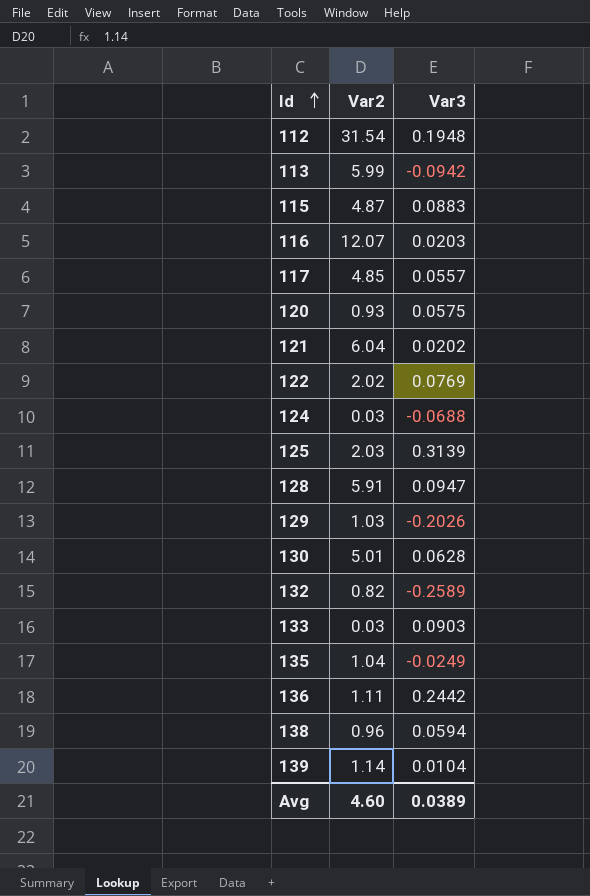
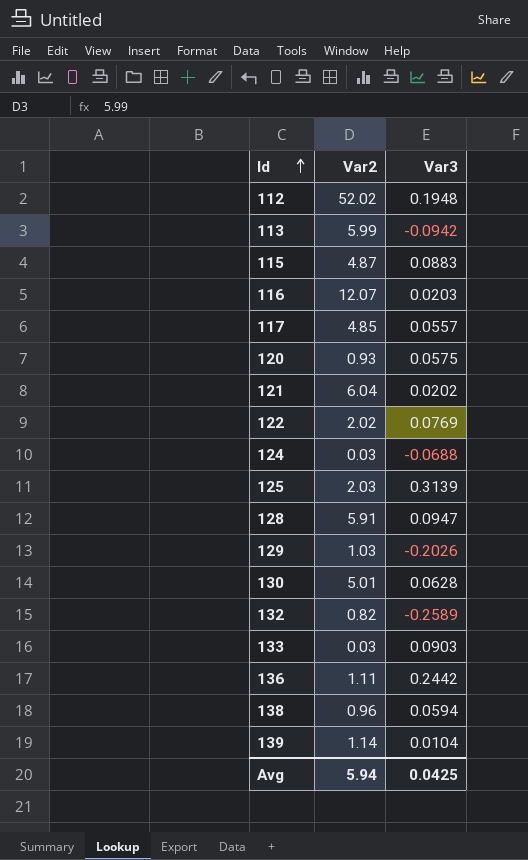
row 135: 1.04 | -0.0249 -> none
112 | Var2: 31.54 -> 52.02
Avg | Var2: 4.60 -> 5.94
Avg | Var3: 0.0389 -> 0.0425

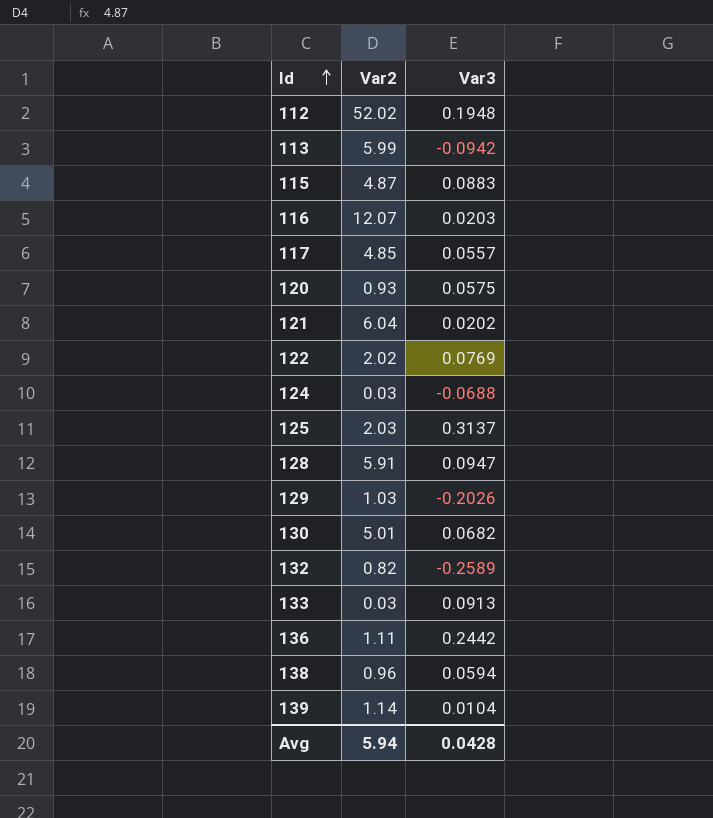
125 | Var3: 0.3139 -> 0.3137
130 | Var3: 0.0628 -> 0.0682
133 | Var3: 0.0903 -> 0.0913
Avg | Var3: 0.0425 -> 0.0428

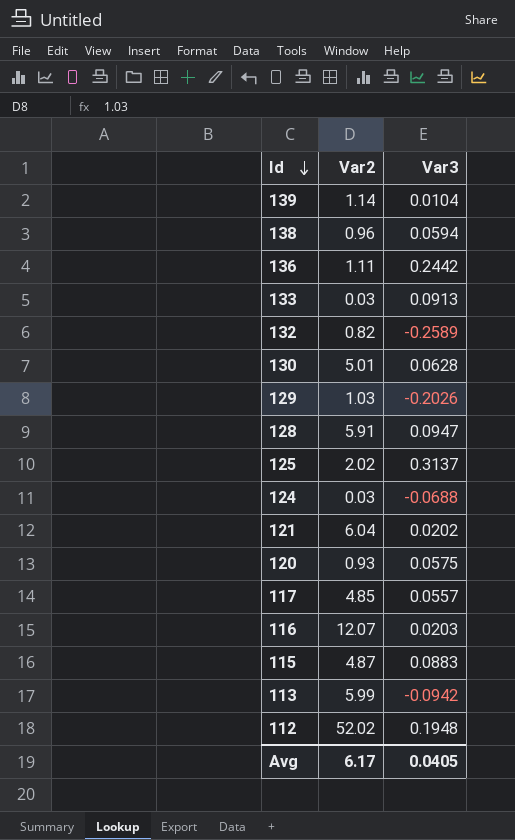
row order: Id ascending -> Id descending
row 122: 2.02 | 0.0769 -> none
130 | Var3: 0.0682 -> 0.0628
125 | Var2: 2.03 -> 2.02
Avg | Var2: 5.94 -> 6.17
Avg | Var3: 0.0428 -> 0.0405

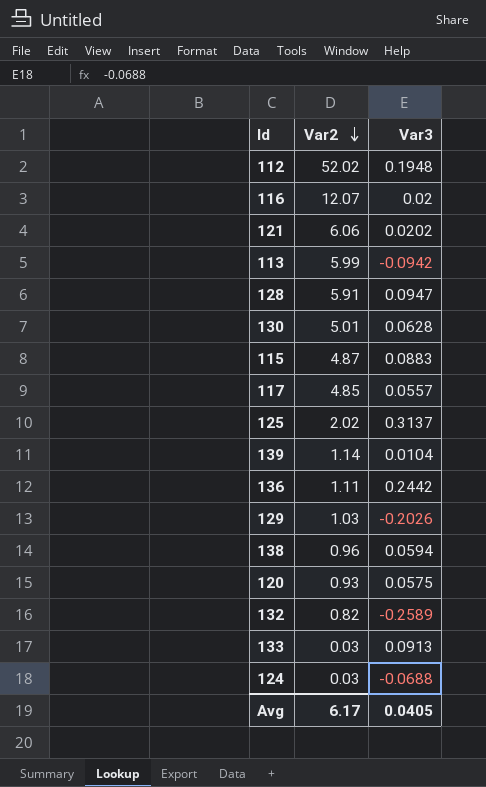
row order: Id descending -> Var2 descending
116 | Var3: 0.0203 -> 0.02
121 | Var2: 6.04 -> 6.06

